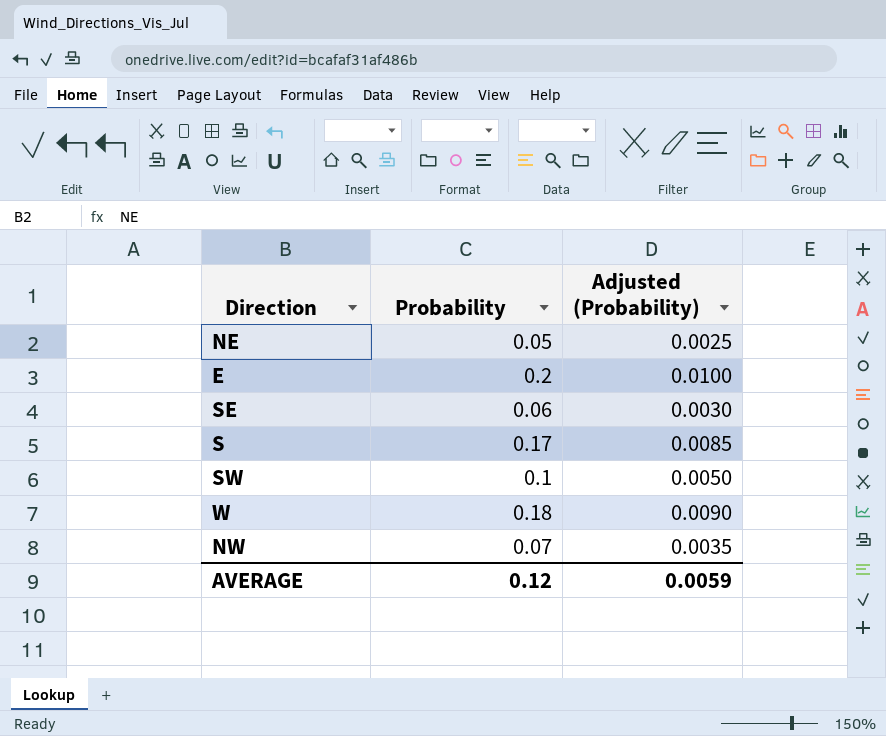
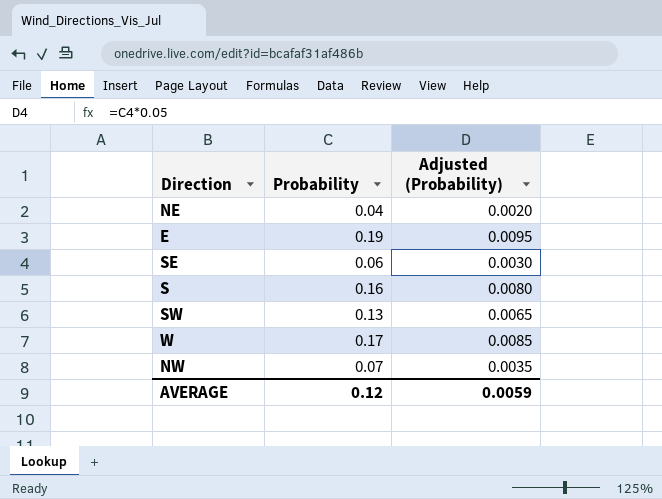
NE | Probability: 0.05 -> 0.04
NE | Adjusted (Probability): 0.0025 -> 0.0020
E | Probability: 0.2 -> 0.19
E | Adjusted (Probability): 0.0100 -> 0.0095
S | Probability: 0.17 -> 0.16
S | Adjusted (Probability): 0.0085 -> 0.0080
SW | Probability: 0.1 -> 0.13
SW | Adjusted (Probability): 0.0050 -> 0.0065
W | Probability: 0.18 -> 0.17
W | Adjusted (Probability): 0.0090 -> 0.0085

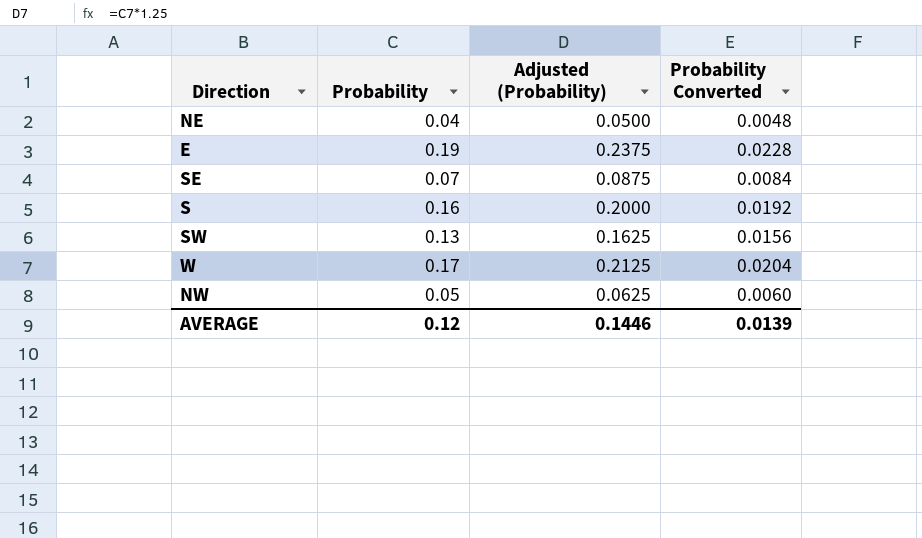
column Adjusted (Probability) | formula: [Probability] * 0.05 -> [Probability] * 1.25
column Probability Converted | formula: none -> [Probability] * 0.12
SE | Probability: 0.06 -> 0.07
NW | Probability: 0.07 -> 0.05
AVERAGE | Adjusted (Probability): 0.0059 -> 0.1446

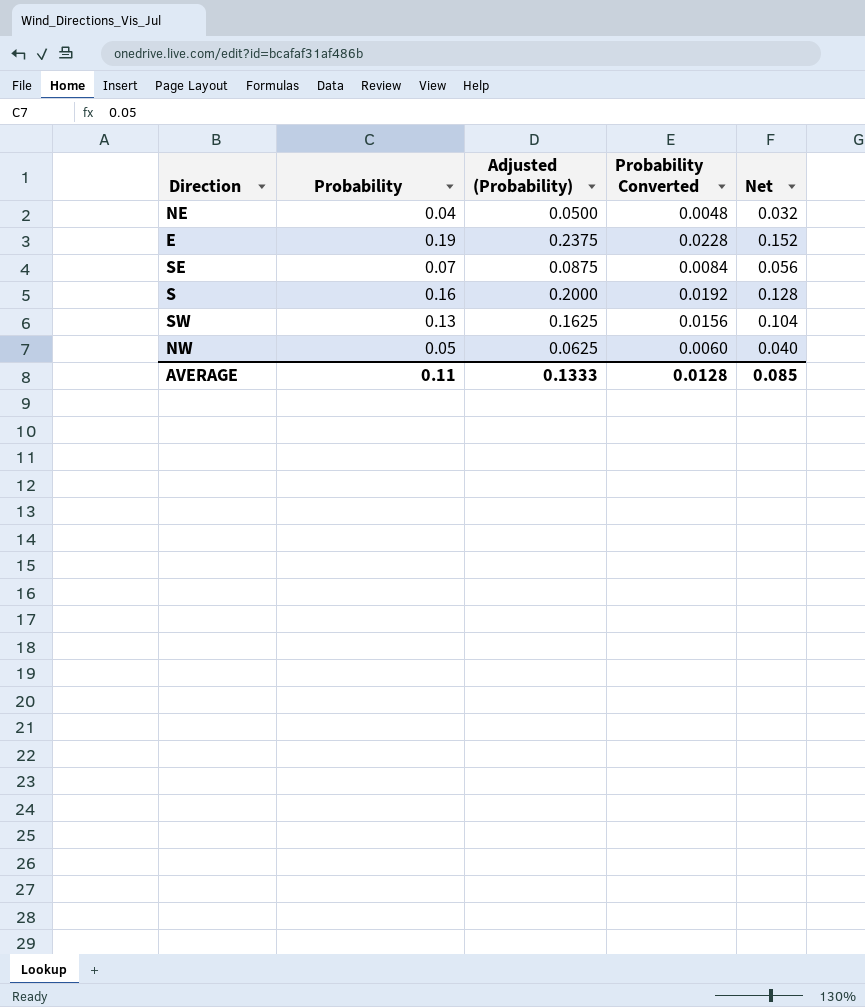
column Net | formula: none -> [Probability] * 0.8
row W: 0.17 | 0.2125 | 0.0204 -> none
AVERAGE | Probability: 0.12 -> 0.11
AVERAGE | Adjusted (Probability): 0.1446 -> 0.1333
AVERAGE | Probability Converted: 0.0139 -> 0.0128

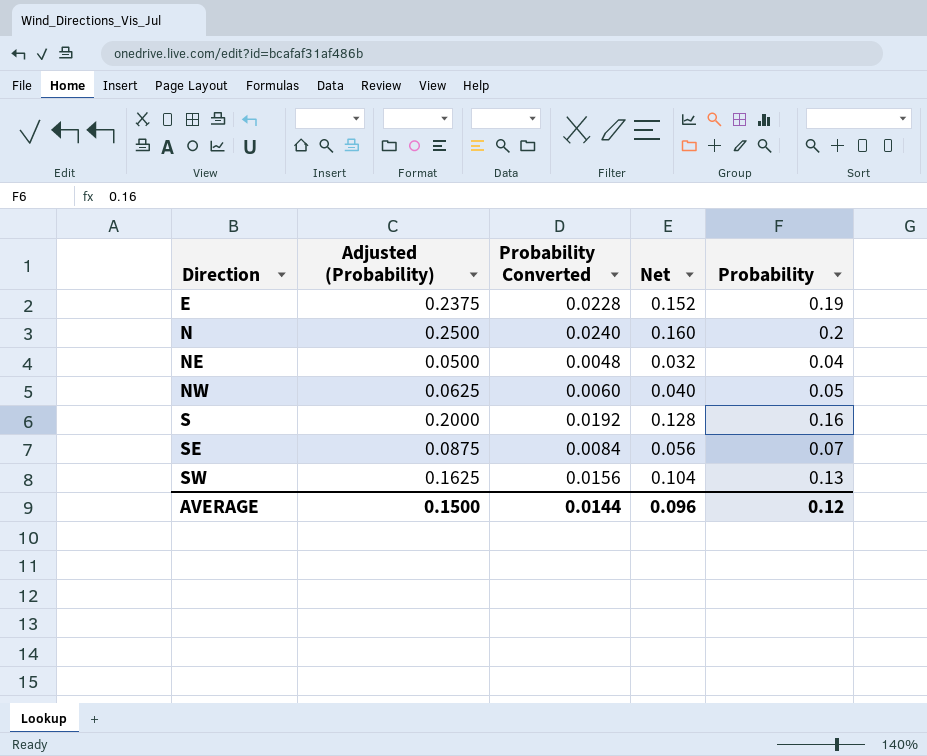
row order: none -> Direction ascending
column Probability | position: 2 -> 5
row N: none -> 0.2500 | 0.0240 | 0.160 | 0.2
AVERAGE | Adjusted (Probability): 0.1333 -> 0.1500
AVERAGE | Probability Converted: 0.0128 -> 0.0144
AVERAGE | Net: 0.085 -> 0.096
AVERAGE | Probability: 0.11 -> 0.12

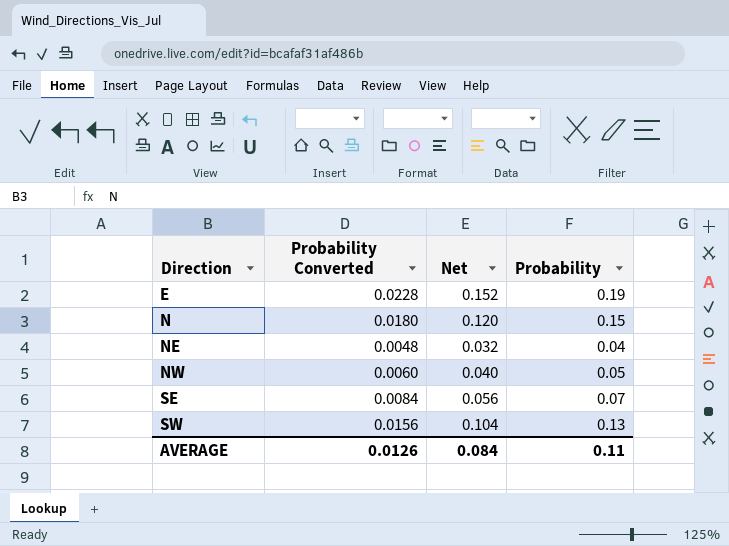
column Adjusted (Probability) | formula: [Probability] * 1.25 -> none
row S: 0.2000 | 0.0192 | 0.128 | 0.16 -> none
N | Probability Converted: 0.0240 -> 0.0180
N | Net: 0.160 -> 0.120
N | Probability: 0.2 -> 0.15
AVERAGE | Probability Converted: 0.0144 -> 0.0126
AVERAGE | Net: 0.096 -> 0.084
AVERAGE | Probability: 0.12 -> 0.11

